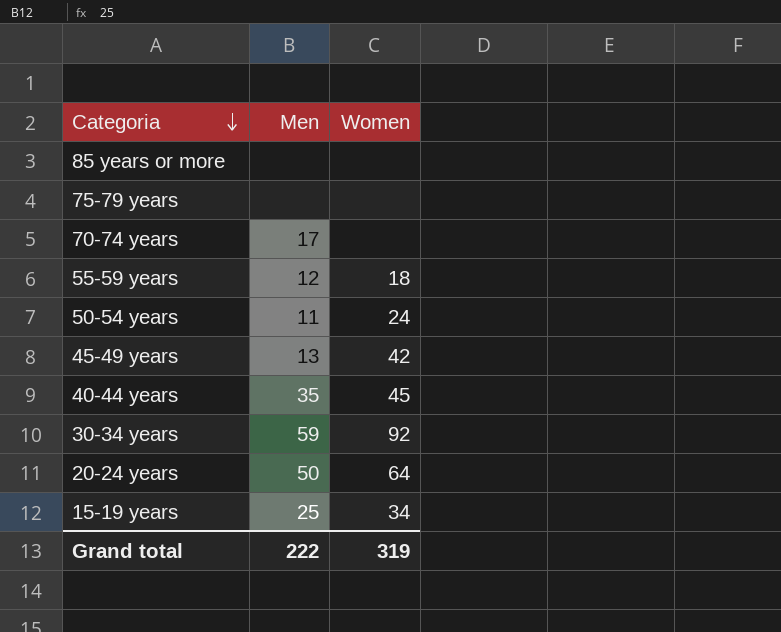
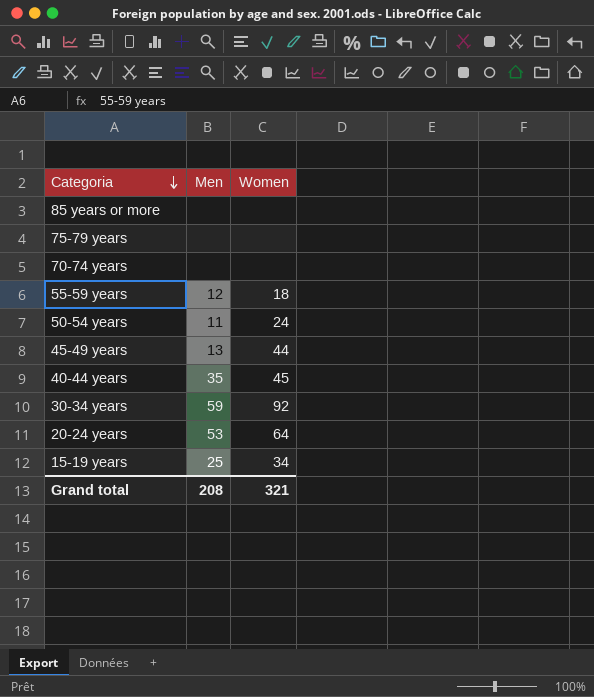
70-74 years | Men: 17 -> none
45-49 years | Women: 42 -> 44
20-24 years | Men: 50 -> 53
Grand total | Men: 222 -> 208
Grand total | Women: 319 -> 321

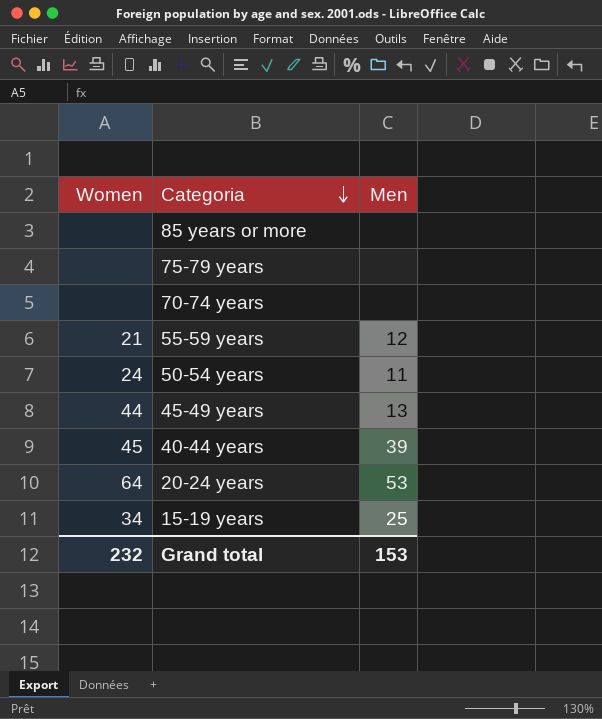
column Women | position: 3 -> 1
row 30-34 years: 59 | 92 -> none
55-59 years | Women: 18 -> 21
40-44 years | Men: 35 -> 39
Grand total | Women: 321 -> 232
Grand total | Men: 208 -> 153

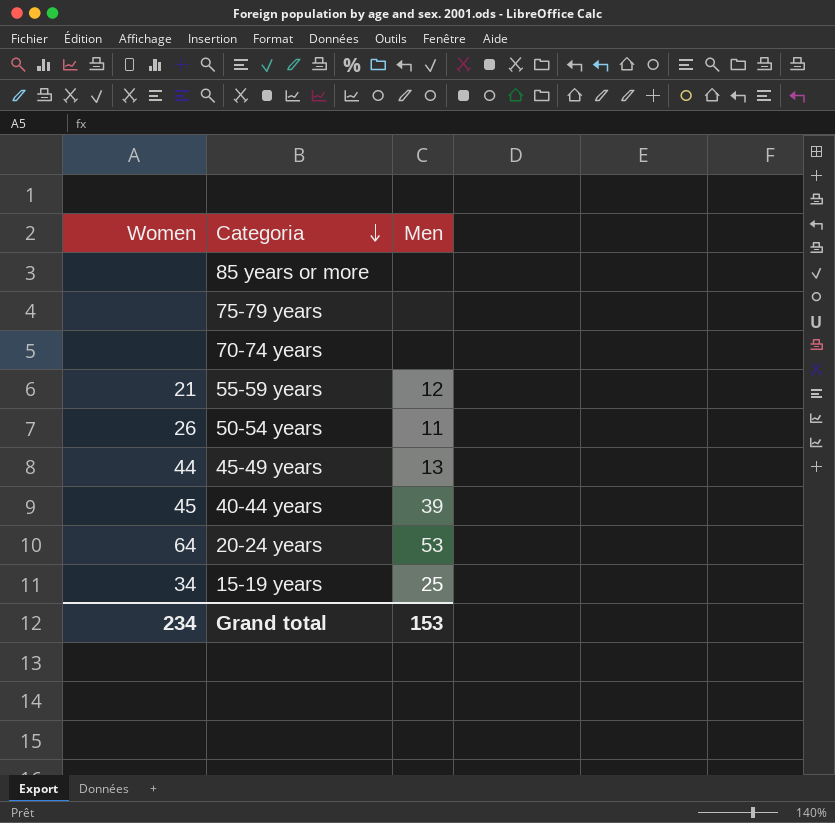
50-54 years | Women: 24 -> 26
Grand total | Women: 232 -> 234

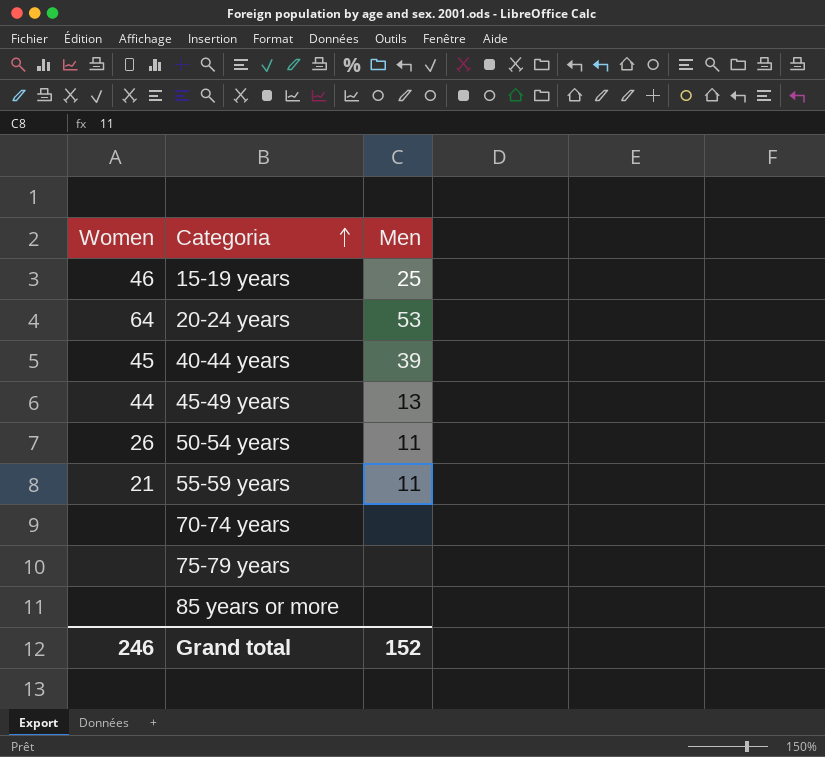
row order: Categoria descending -> Categoria ascending
15-19 years | Women: 34 -> 46
55-59 years | Men: 12 -> 11
Grand total | Women: 234 -> 246
Grand total | Men: 153 -> 152

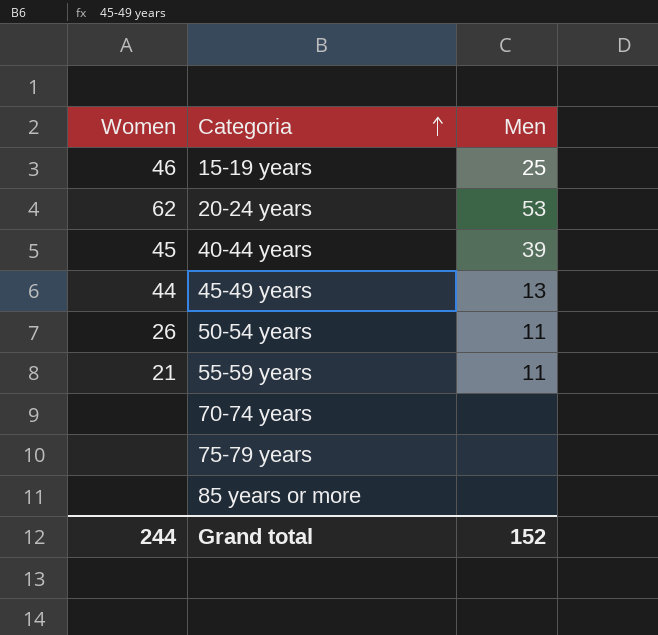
20-24 years | Women: 64 -> 62
Grand total | Women: 246 -> 244

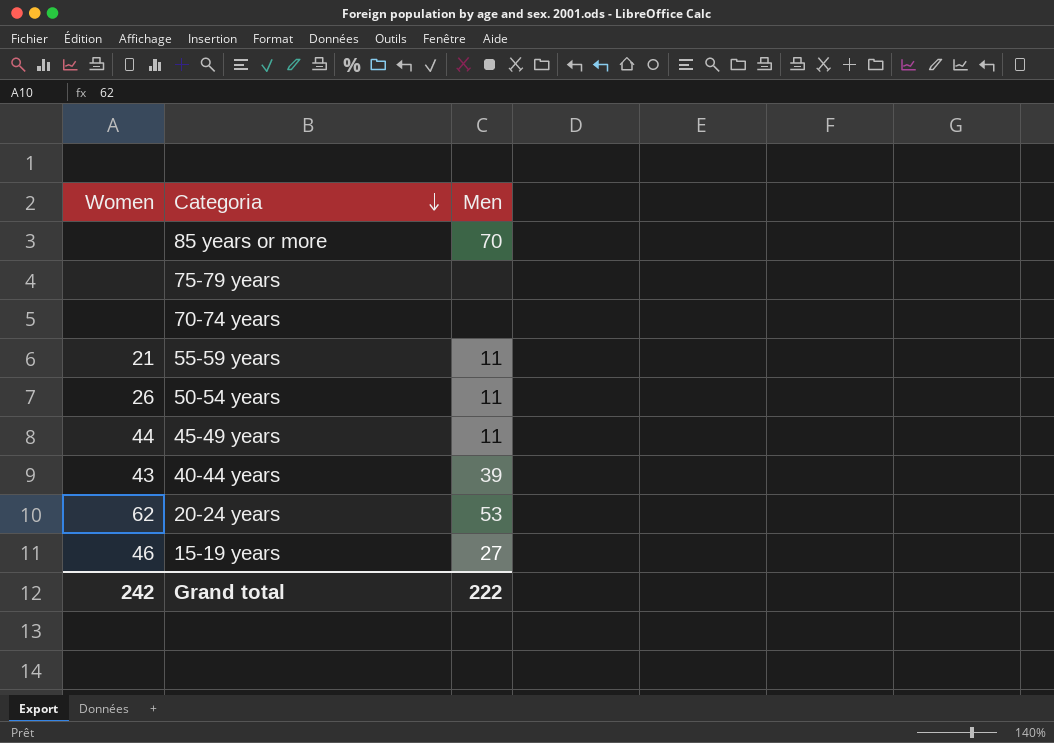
row order: Categoria ascending -> Categoria descending
85 years or more | Men: none -> 70
45-49 years | Men: 13 -> 11
40-44 years | Women: 45 -> 43
15-19 years | Men: 25 -> 27
Grand total | Women: 244 -> 242
Grand total | Men: 152 -> 222

